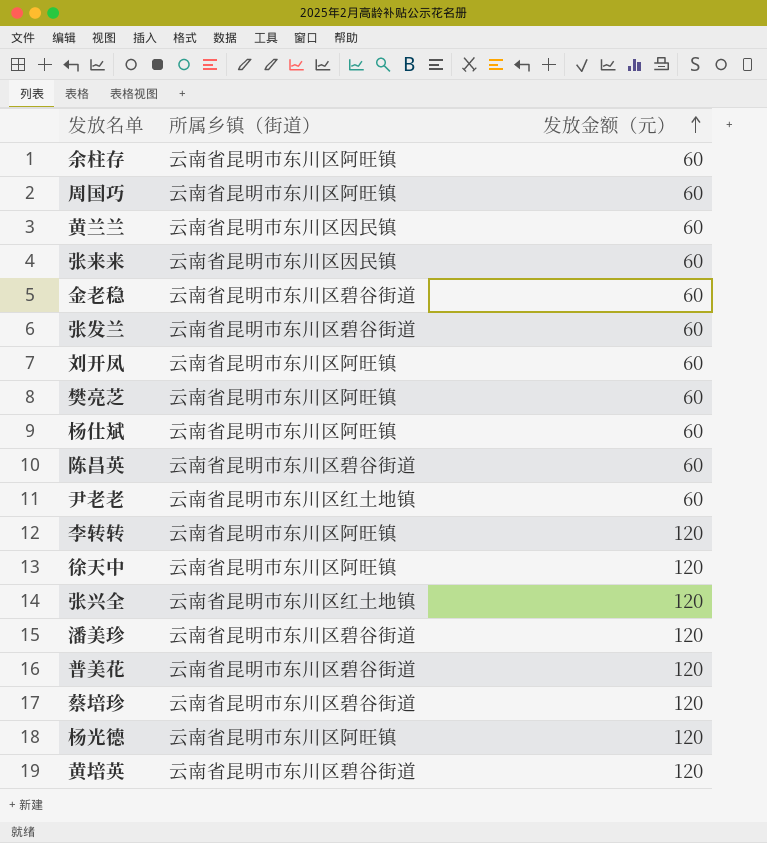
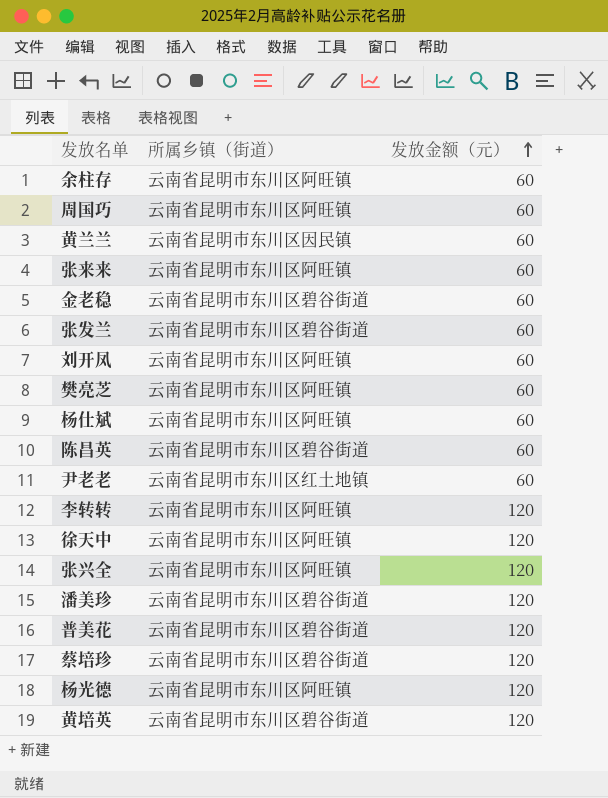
张来来 | 所属乡镇（街道）: 云南省昆明市东川区因民镇 -> 云南省昆明市东川区阿旺镇
张兴全 | 所属乡镇（街道）: 云南省昆明市东川区红土地镇 -> 云南省昆明市东川区阿旺镇

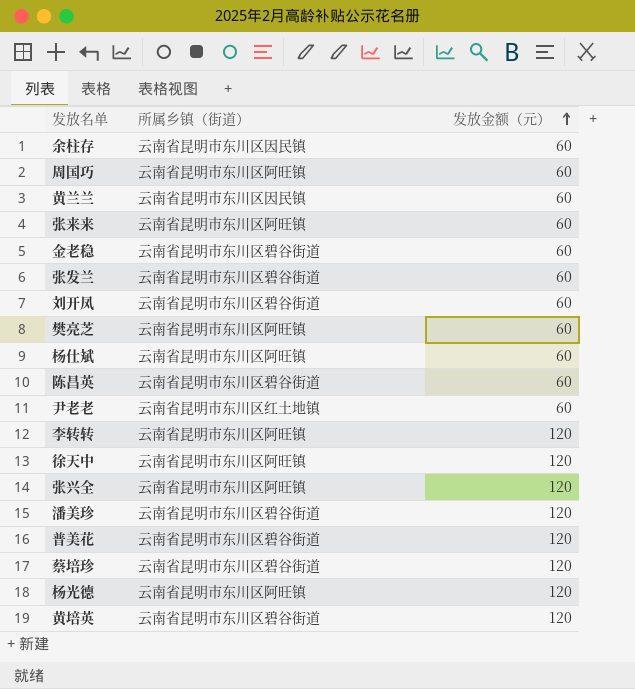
余柱存 | 所属乡镇（街道）: 云南省昆明市东川区阿旺镇 -> 云南省昆明市东川区因民镇
刘开凤 | 所属乡镇（街道）: 云南省昆明市东川区阿旺镇 -> 云南省昆明市东川区碧谷街道

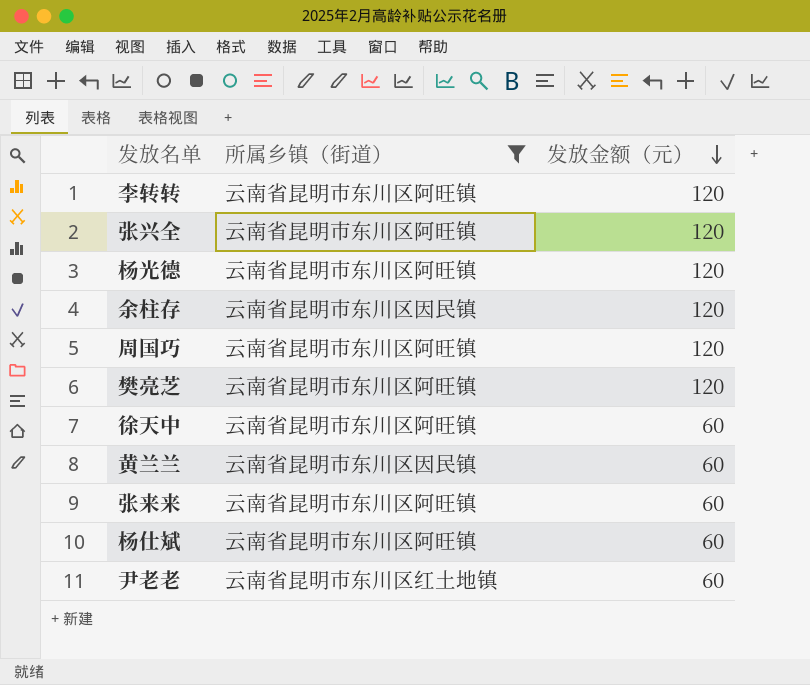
filter: none -> 所属乡镇（街道） != 云南省昆明市东川区碧谷街道
row order: 发放金额（元） ascending -> 发放金额（元） descending
余柱存 | 发放金额（元）: 60 -> 120
周国巧 | 发放金额（元）: 60 -> 120
樊亮芝 | 发放金额（元）: 60 -> 120
徐天中 | 发放金额（元）: 120 -> 60

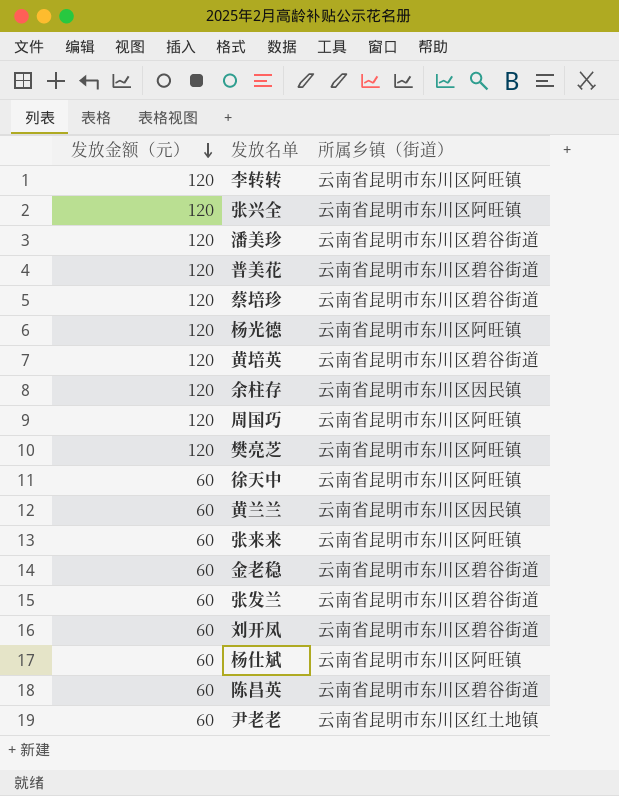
filter: 所属乡镇（街道） != 云南省昆明市东川区碧谷街道 -> none
column 发放金额（元） | position: 3 -> 1

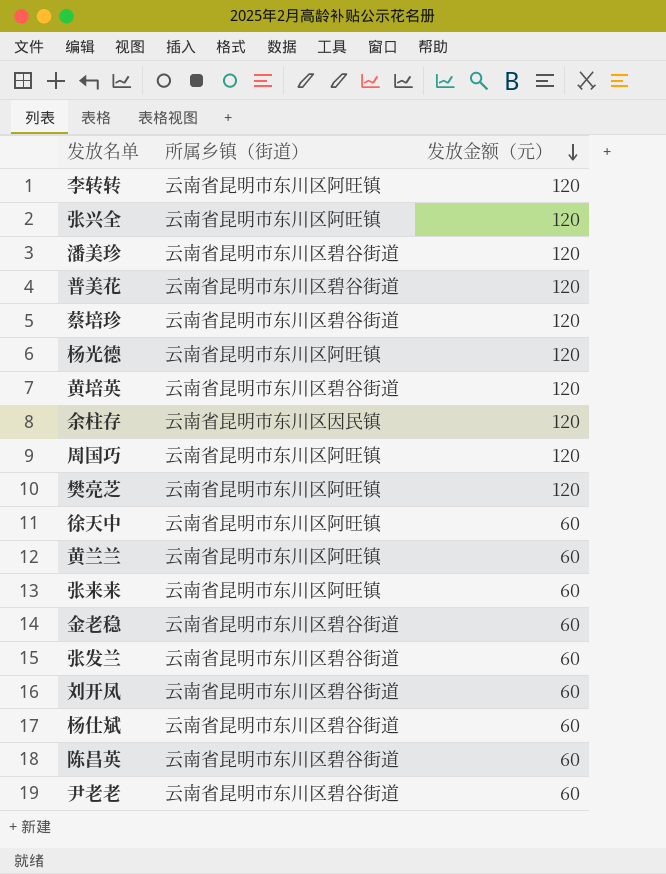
column 发放金额（元） | position: 1 -> 3
黄兰兰 | 所属乡镇（街道）: 云南省昆明市东川区因民镇 -> 云南省昆明市东川区阿旺镇
杨仕斌 | 所属乡镇（街道）: 云南省昆明市东川区阿旺镇 -> 云南省昆明市东川区碧谷街道
尹老老 | 所属乡镇（街道）: 云南省昆明市东川区红土地镇 -> 云南省昆明市东川区碧谷街道

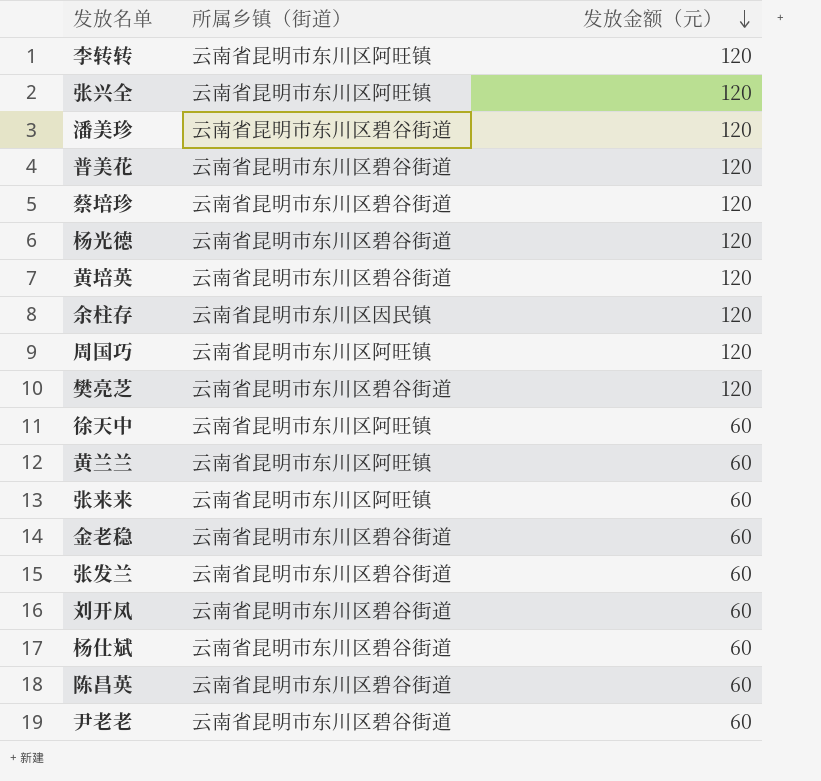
杨光德 | 所属乡镇（街道）: 云南省昆明市东川区阿旺镇 -> 云南省昆明市东川区碧谷街道
樊亮芝 | 所属乡镇（街道）: 云南省昆明市东川区阿旺镇 -> 云南省昆明市东川区碧谷街道

